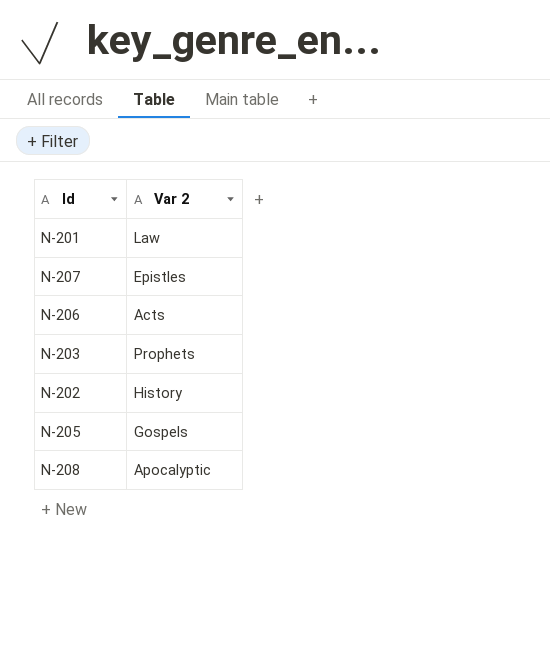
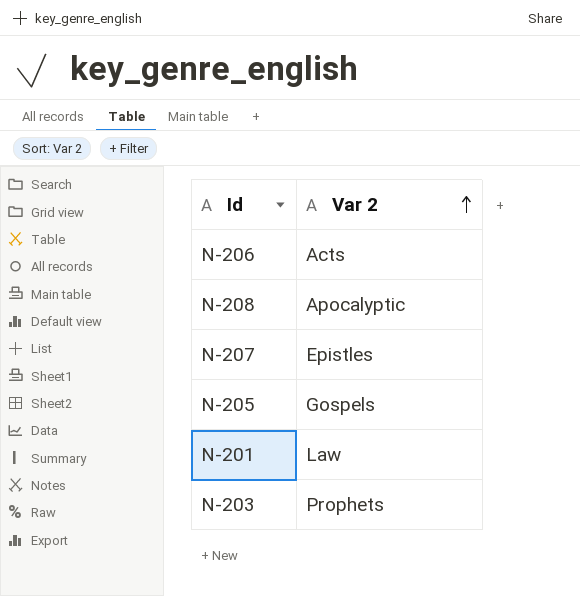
row order: none -> Var 2 ascending
row N-202: History -> none

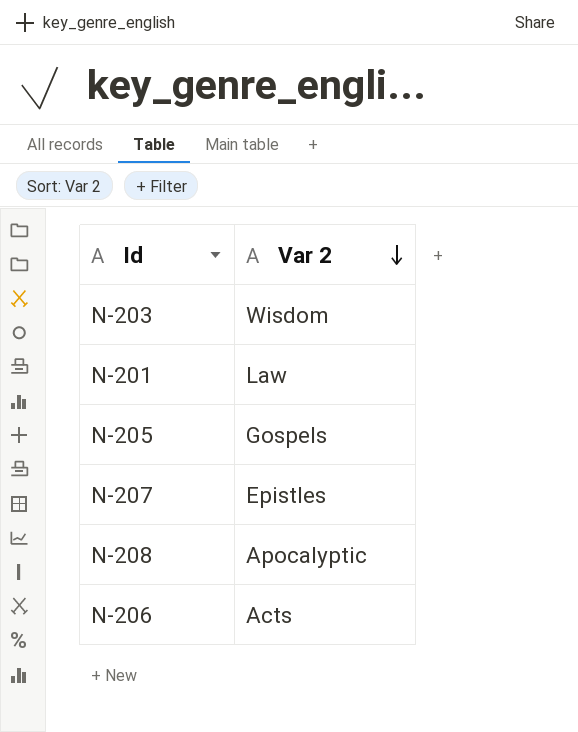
row order: Var 2 ascending -> Var 2 descending
N-203 | Var 2: Prophets -> Wisdom

